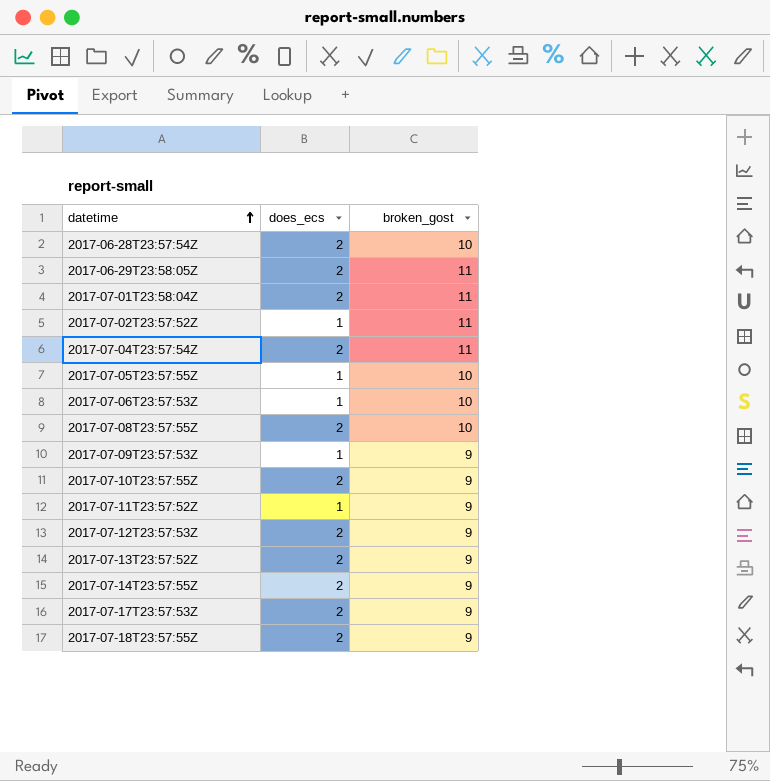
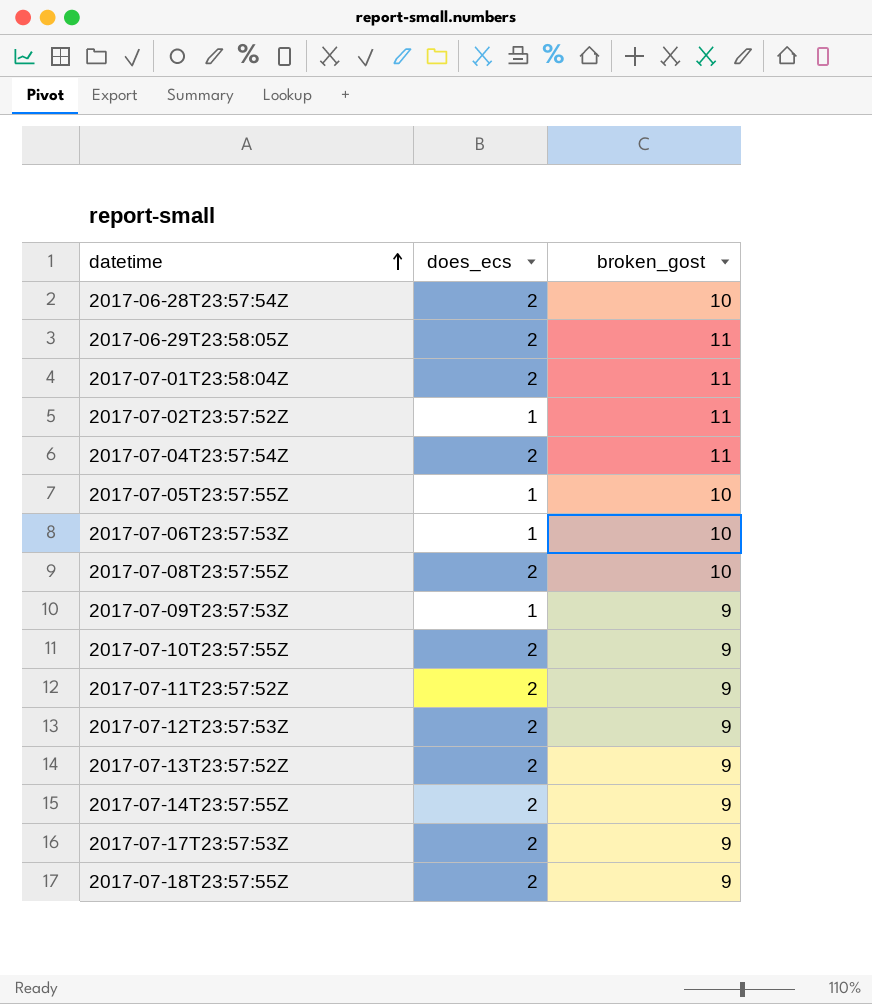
2017-07-11T23:57:52Z | does_ecs: 1 -> 2

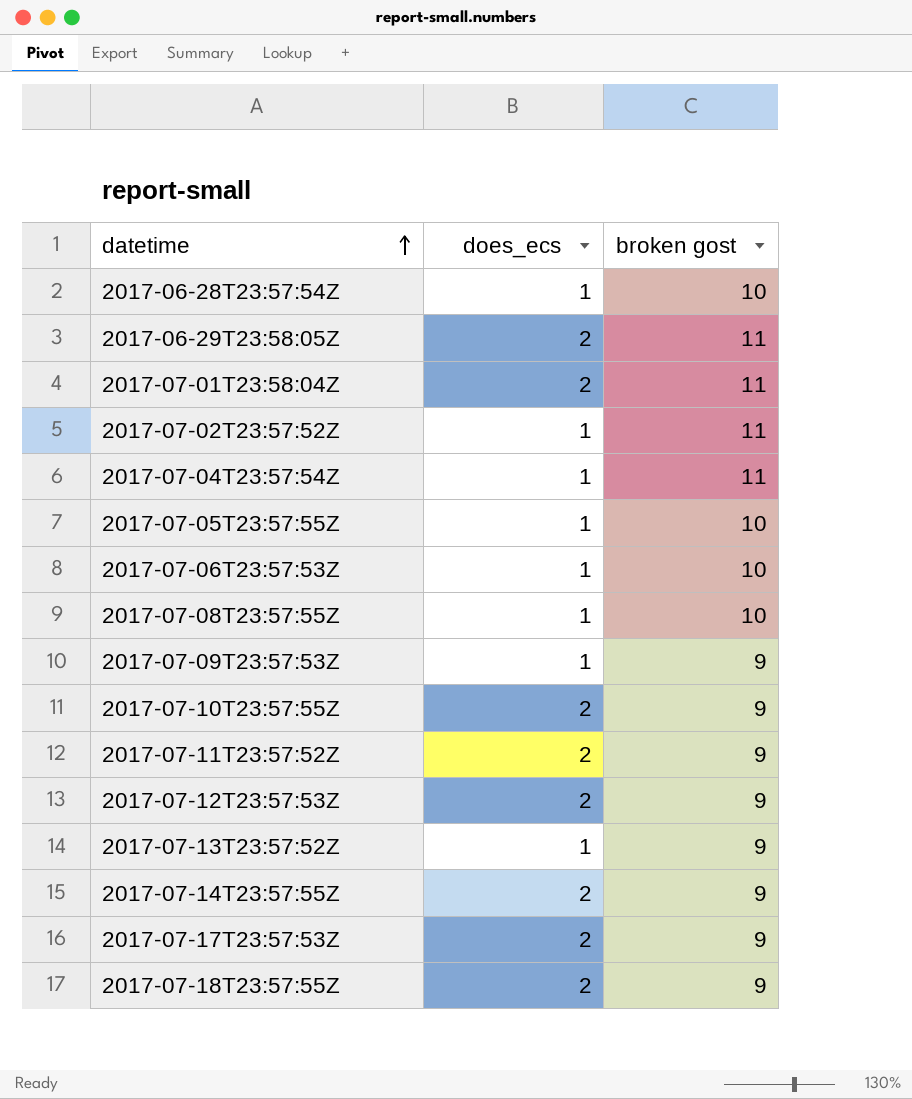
column name: broken_gost -> broken gost
2017-06-28T23:57:54Z | does_ecs: 2 -> 1
2017-07-04T23:57:54Z | does_ecs: 2 -> 1
2017-07-08T23:57:55Z | does_ecs: 2 -> 1
2017-07-13T23:57:52Z | does_ecs: 2 -> 1

